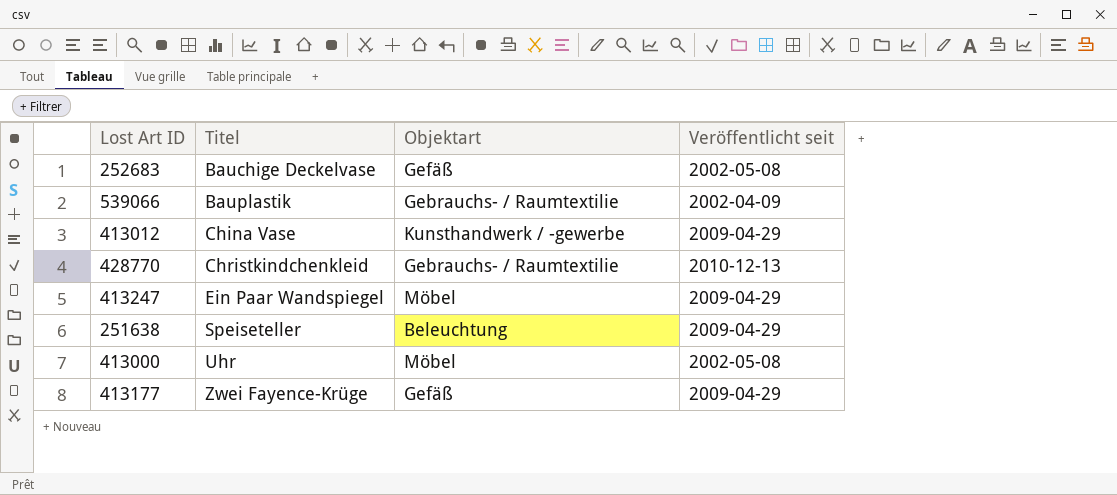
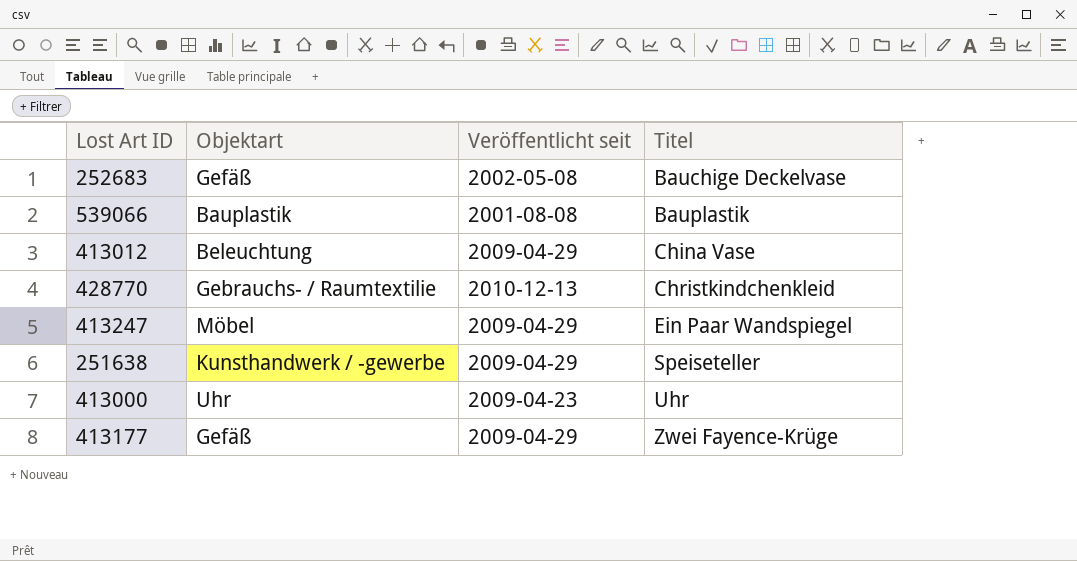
column Titel | position: 2 -> 4
539066 | Objektart: Gebrauchs- / Raumtextilie -> Bauplastik
539066 | Veröffentlicht seit: 2002-04-09 -> 2001-08-08
413012 | Objektart: Kunsthandwerk / -gewerbe -> Beleuchtung
251638 | Objektart: Beleuchtung -> Kunsthandwerk / -gewerbe
413000 | Objektart: Möbel -> Uhr
413000 | Veröffentlicht seit: 2002-05-08 -> 2009-04-23

